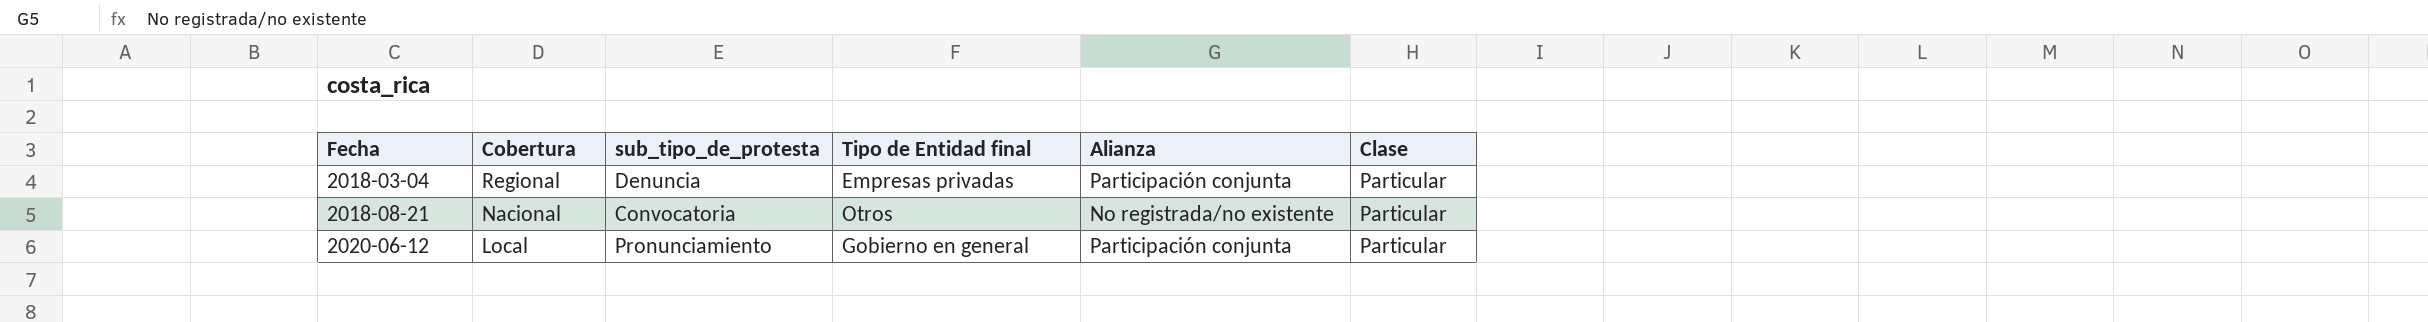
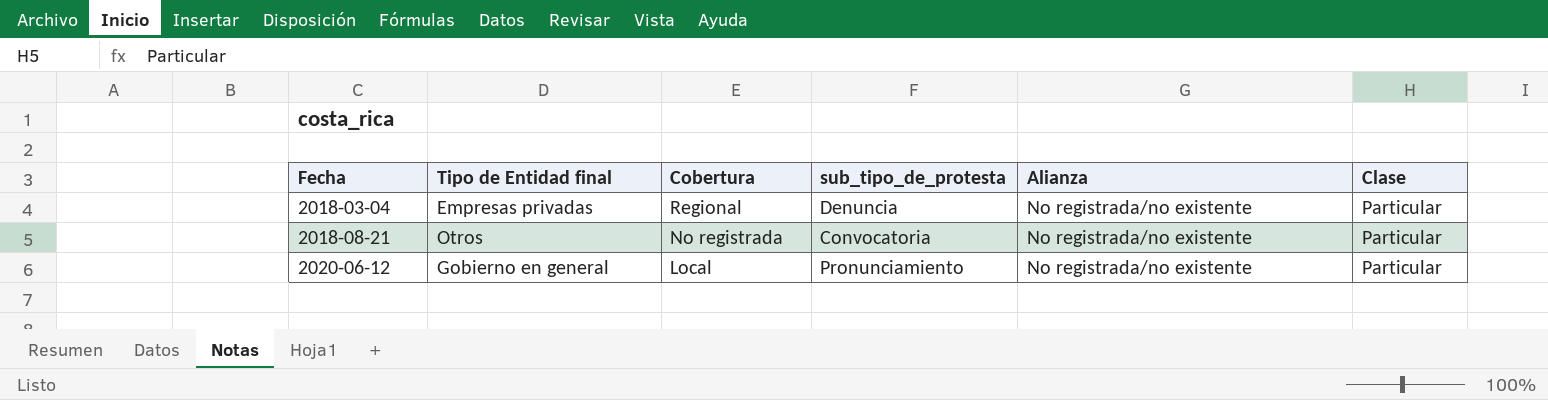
column Tipo de Entidad final | position: 4 -> 2
2018-03-04 | Alianza: Participación conjunta -> No registrada/no existente
2018-08-21 | Cobertura: Nacional -> No registrada
2020-06-12 | Alianza: Participación conjunta -> No registrada/no existente

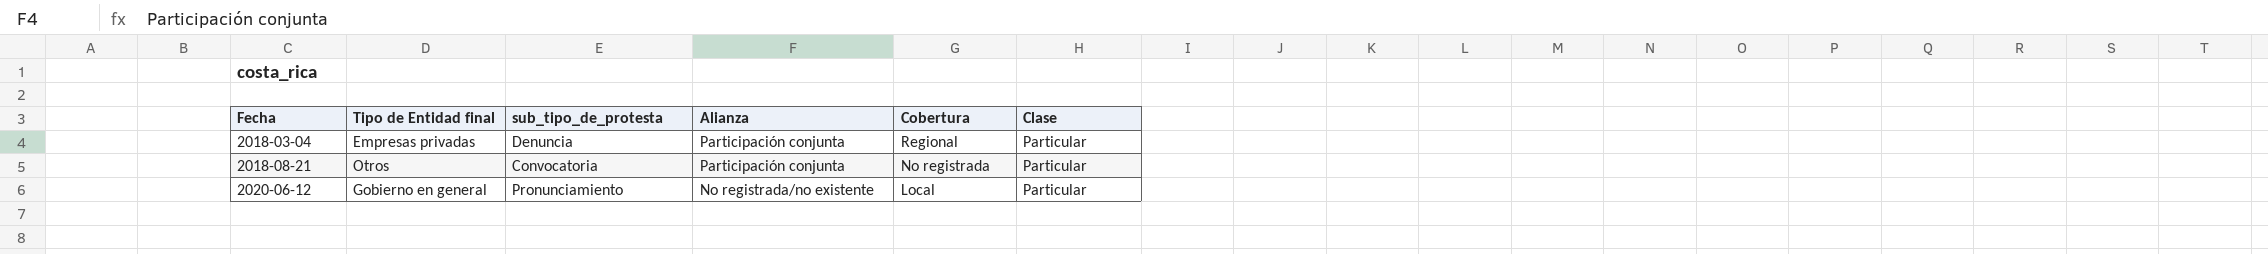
column Cobertura | position: 3 -> 5
2018-03-04 | Alianza: No registrada/no existente -> Participación conjunta
2018-08-21 | Alianza: No registrada/no existente -> Participación conjunta

